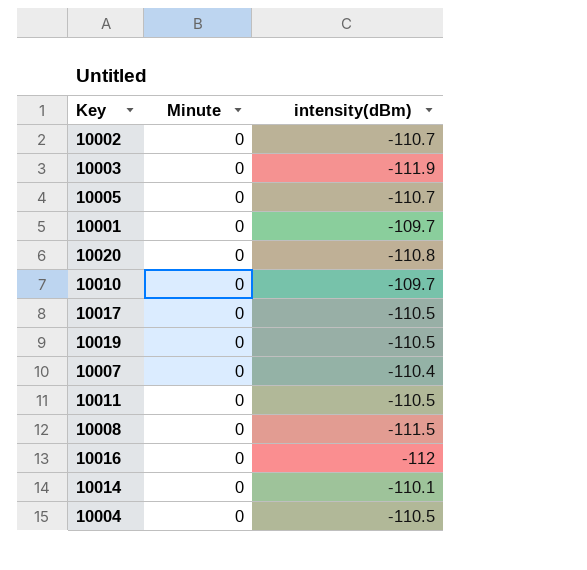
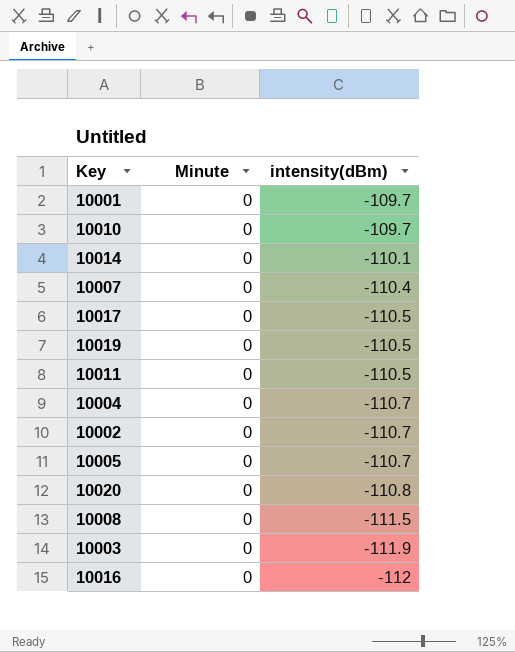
row order: none -> intensity(dBm) descending
10004 | intensity(dBm): -110.5 -> -110.7

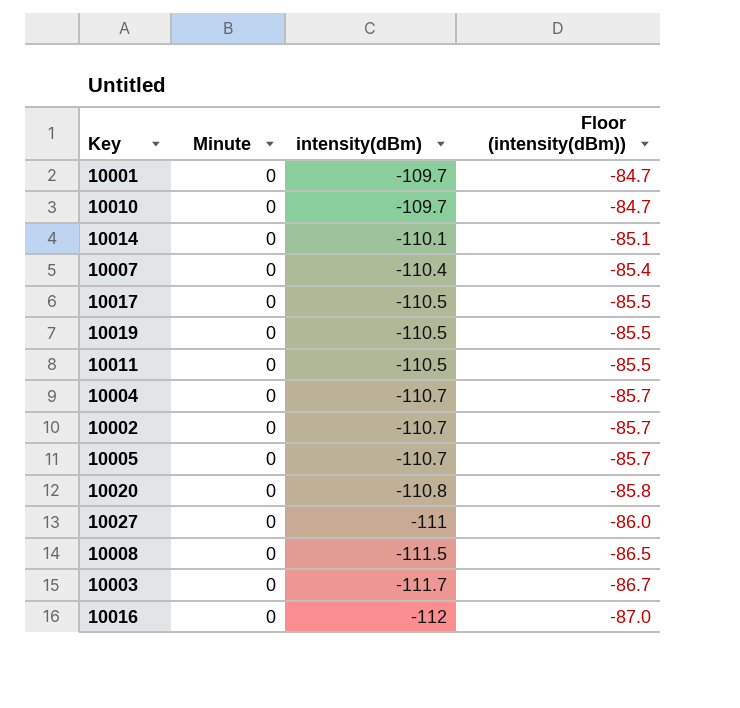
column Floor (intensity(dBm)) | formula: none -> [intensity(dBm)] + 25
row 10027: none -> 0 | -111 | -86.0
10003 | intensity(dBm): -111.9 -> -111.7

